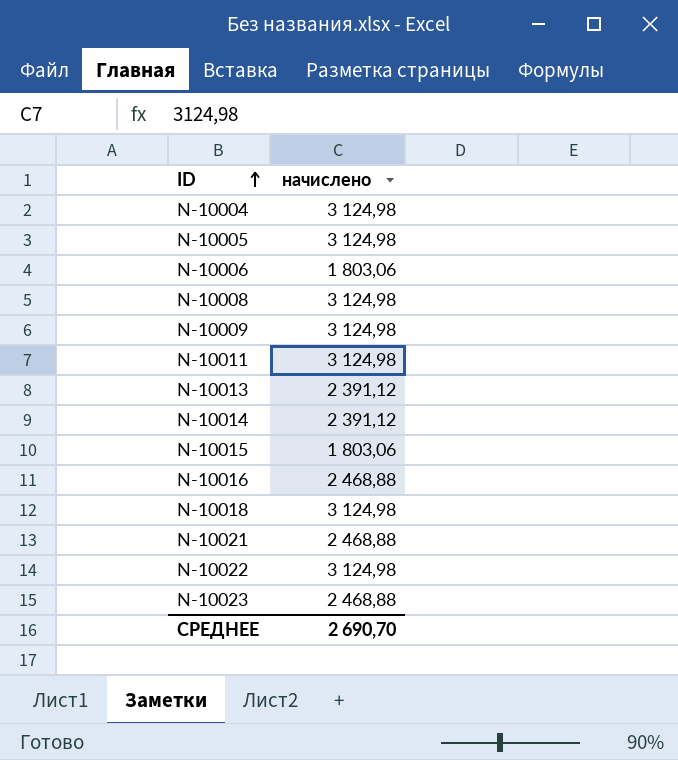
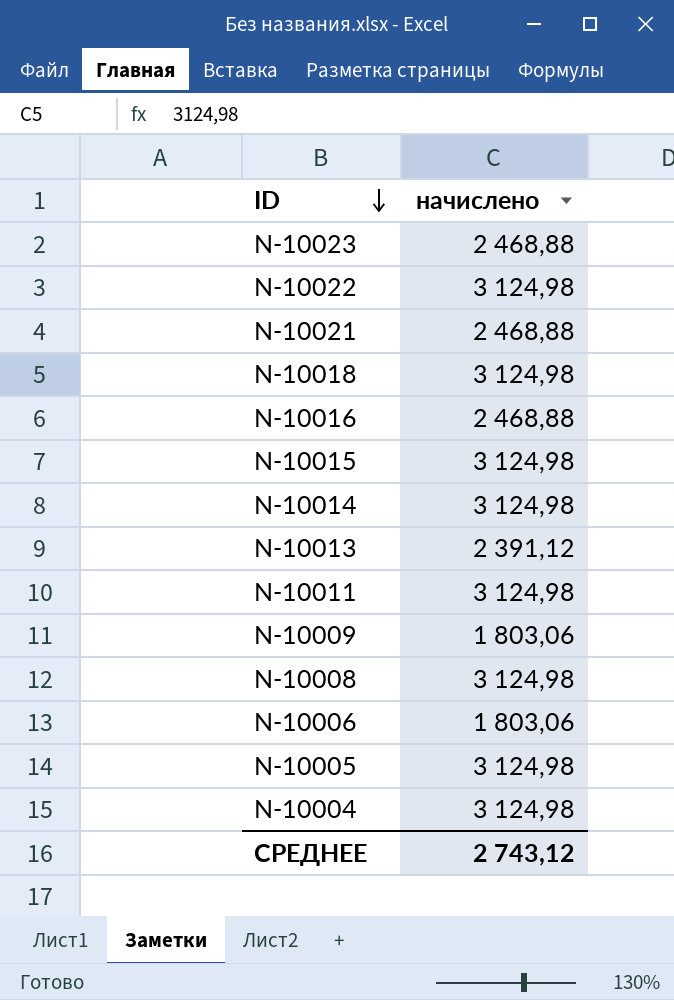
row order: ID ascending -> ID descending
N-10015 | начислено: 1 803,06 -> 3 124,98
N-10014 | начислено: 2 391,12 -> 3 124,98
N-10009 | начислено: 3 124,98 -> 1 803,06
СРЕДНЕЕ | начислено: 2 690,70 -> 2 743,12

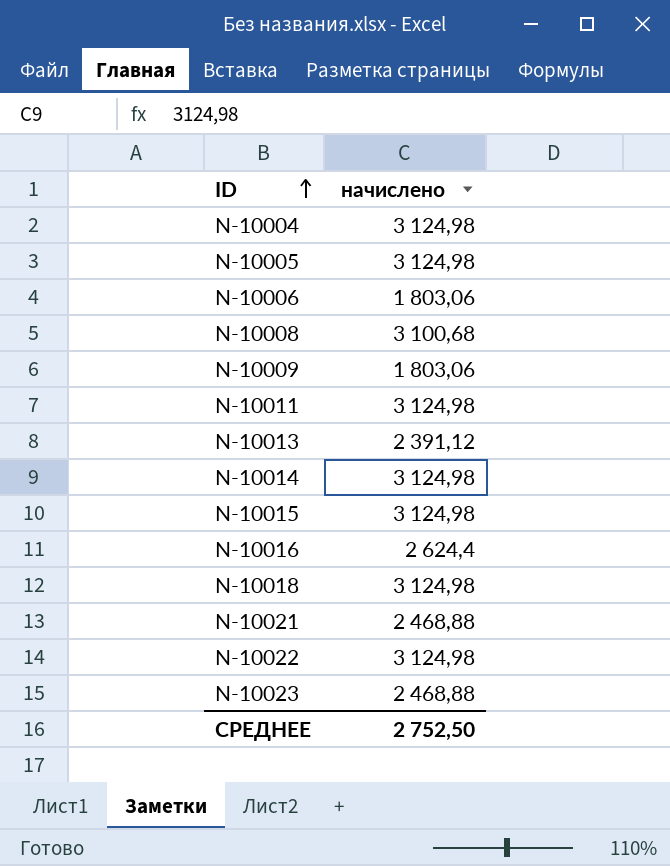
row order: ID descending -> ID ascending
N-10008 | начислено: 3 124,98 -> 3 100,68
N-10016 | начислено: 2 468,88 -> 2 624,4
СРЕДНЕЕ | начислено: 2 743,12 -> 2 752,50

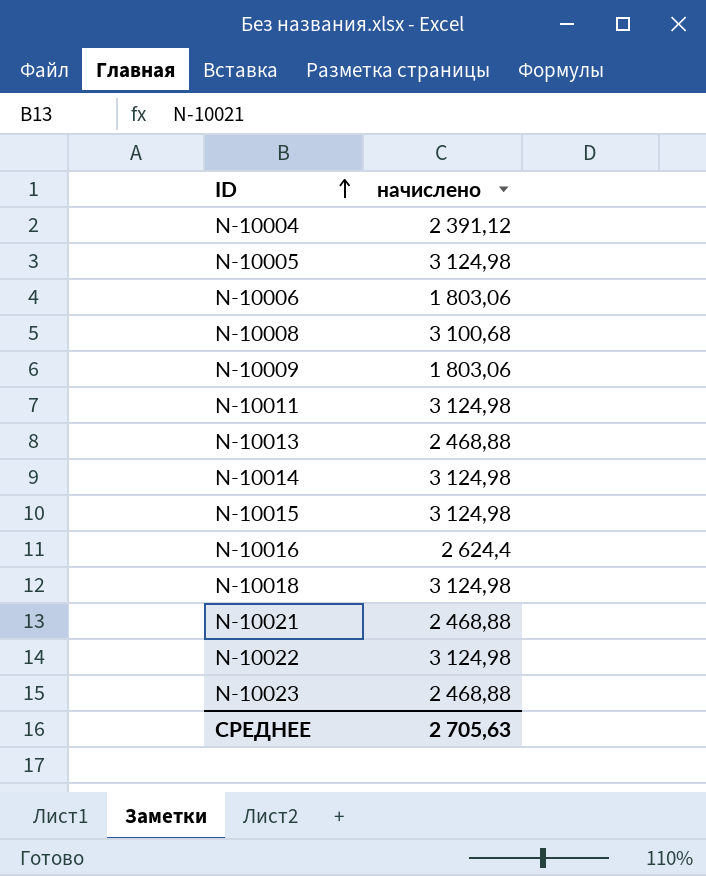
N-10004 | начислено: 3 124,98 -> 2 391,12
N-10013 | начислено: 2 391,12 -> 2 468,88
СРЕДНЕЕ | начислено: 2 752,50 -> 2 705,63

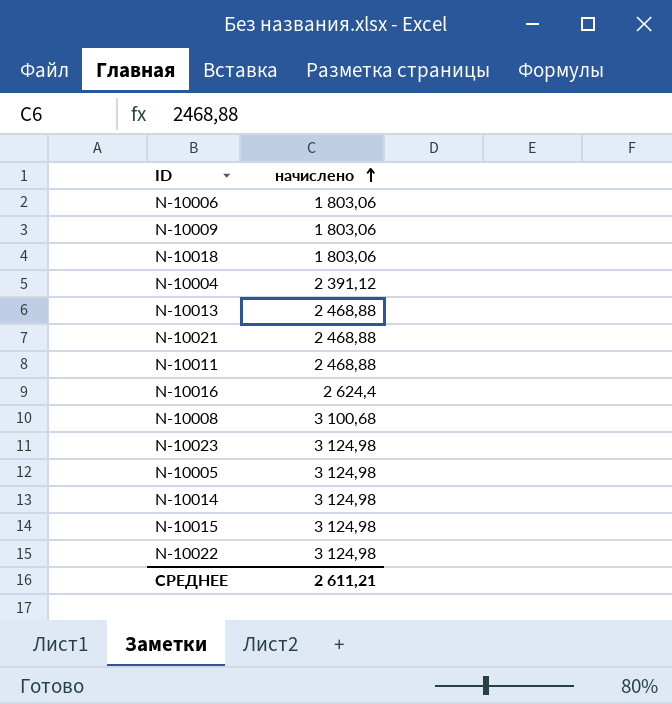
row order: ID ascending -> начислено ascending
N-10018 | начислено: 3 124,98 -> 1 803,06
N-10011 | начислено: 3 124,98 -> 2 468,88
N-10023 | начислено: 2 468,88 -> 3 124,98
СРЕДНЕЕ | начислено: 2 705,63 -> 2 611,21

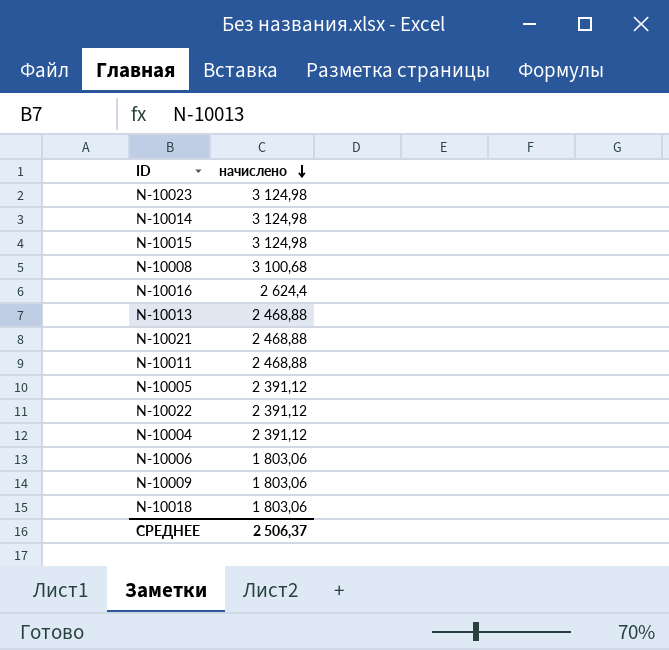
row order: начислено ascending -> начислено descending
N-10005 | начислено: 3 124,98 -> 2 391,12
N-10022 | начислено: 3 124,98 -> 2 391,12
СРЕДНЕЕ | начислено: 2 611,21 -> 2 506,37

